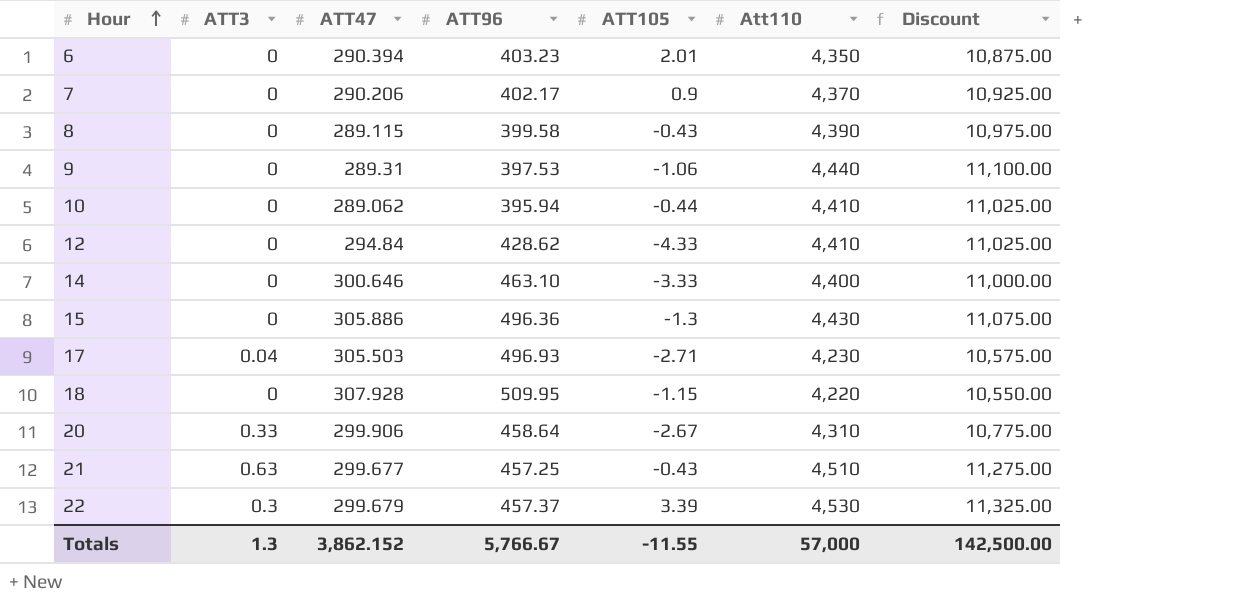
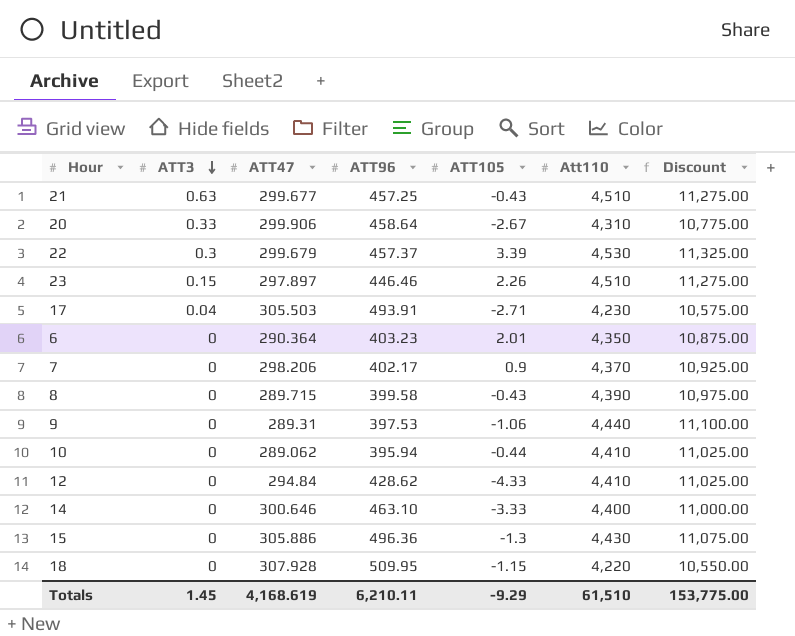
row order: Hour ascending -> ATT3 descending
row 23: none -> 0.15 | 297.897 | 446.46 | 2.26 | 4,510 | 11,275.00
17 | ATT96: 496.93 -> 493.91
6 | ATT47: 290.394 -> 290.364
7 | ATT47: 290.206 -> 298.206
8 | ATT47: 289.115 -> 289.715
Totals | ATT3: 1.3 -> 1.45
Totals | ATT47: 3,862.152 -> 4,168.619
Totals | ATT96: 5,766.67 -> 6,210.11
Totals | ATT105: -11.55 -> -9.29
Totals | Att110: 57,000 -> 61,510
Totals | Discount: 142,500.00 -> 153,775.00

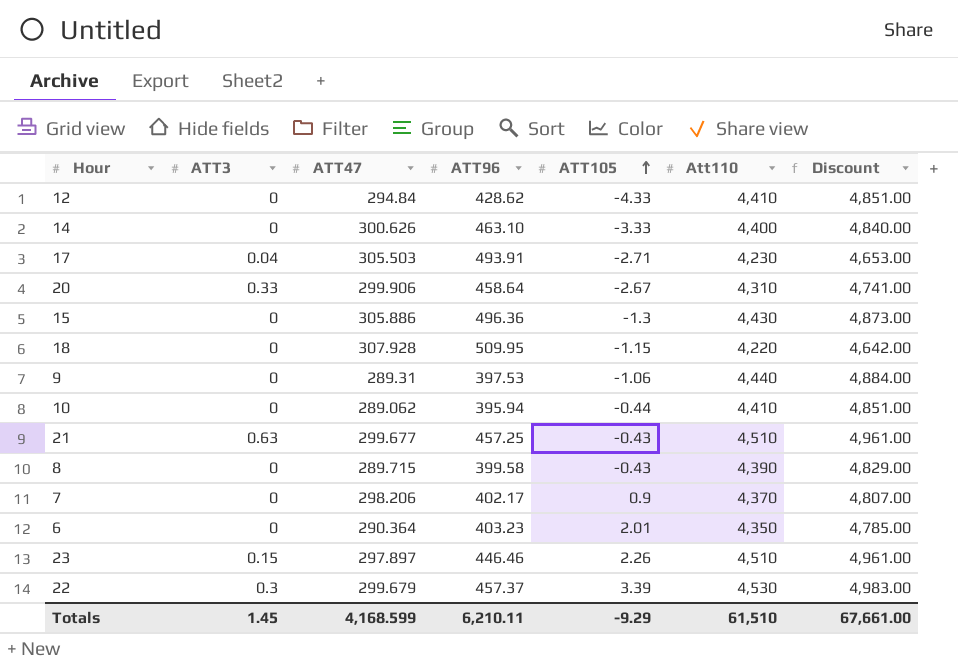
row order: ATT3 descending -> ATT105 ascending
column Discount | formula: [Att110] * 2.5 -> [Att110] * 1.1
14 | ATT47: 300.646 -> 300.626
Totals | ATT47: 4,168.619 -> 4,168.599
Totals | Discount: 153,775.00 -> 67,661.00

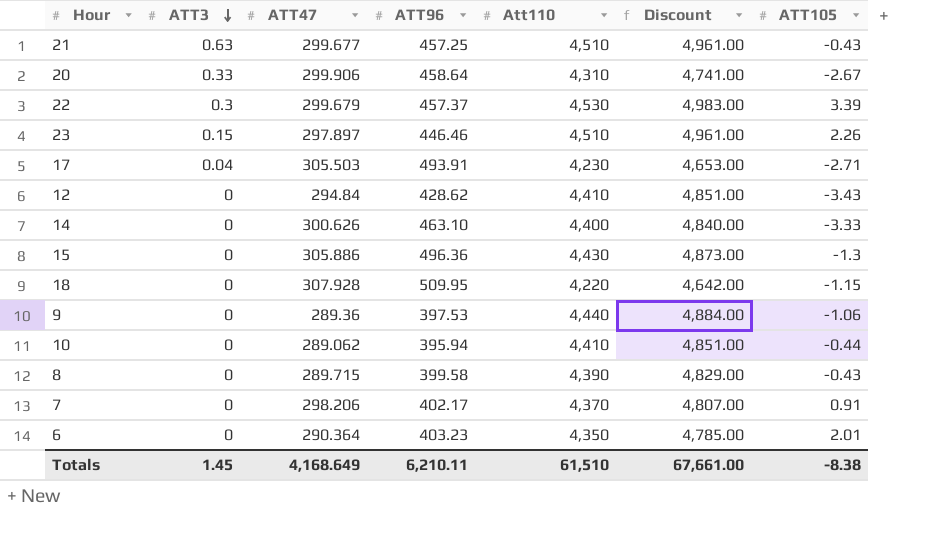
row order: ATT105 ascending -> ATT3 descending
column ATT105 | position: 5 -> 7
12 | ATT105: -4.33 -> -3.43
9 | ATT47: 289.31 -> 289.36
7 | ATT105: 0.9 -> 0.91
Totals | ATT47: 4,168.599 -> 4,168.649
Totals | ATT105: -9.29 -> -8.38

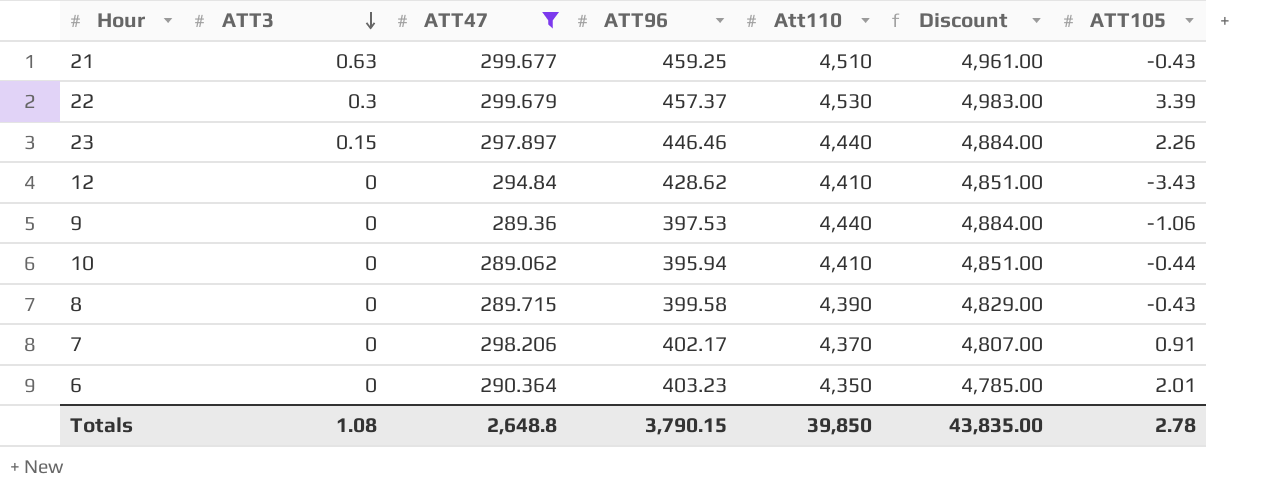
filter: none -> ATT47 <= 299.679
21 | ATT96: 457.25 -> 459.25
23 | Att110: 4,510 -> 4,440
23 | Discount: 4,961.00 -> 4,884.00
Totals | ATT3: 1.45 -> 1.08
Totals | ATT47: 4,168.649 -> 2,648.8
Totals | ATT96: 6,210.11 -> 3,790.15
Totals | Att110: 61,510 -> 39,850
Totals | Discount: 67,661.00 -> 43,835.00
Totals | ATT105: -8.38 -> 2.78

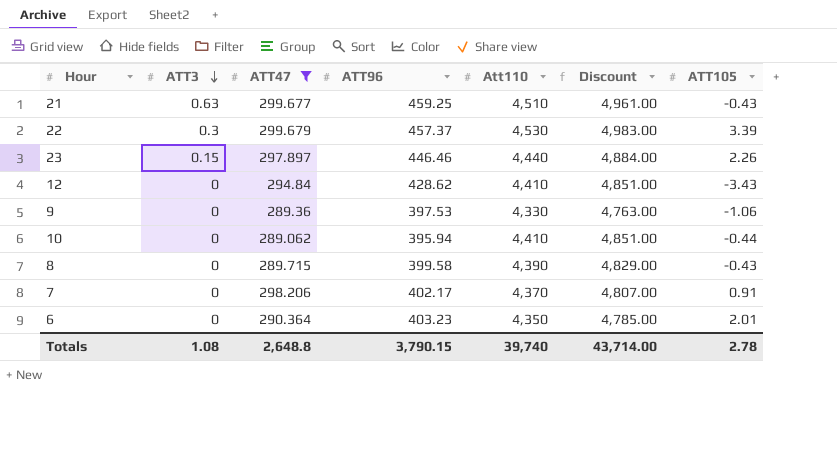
9 | Att110: 4,440 -> 4,330
9 | Discount: 4,884.00 -> 4,763.00
Totals | Att110: 39,850 -> 39,740
Totals | Discount: 43,835.00 -> 43,714.00

